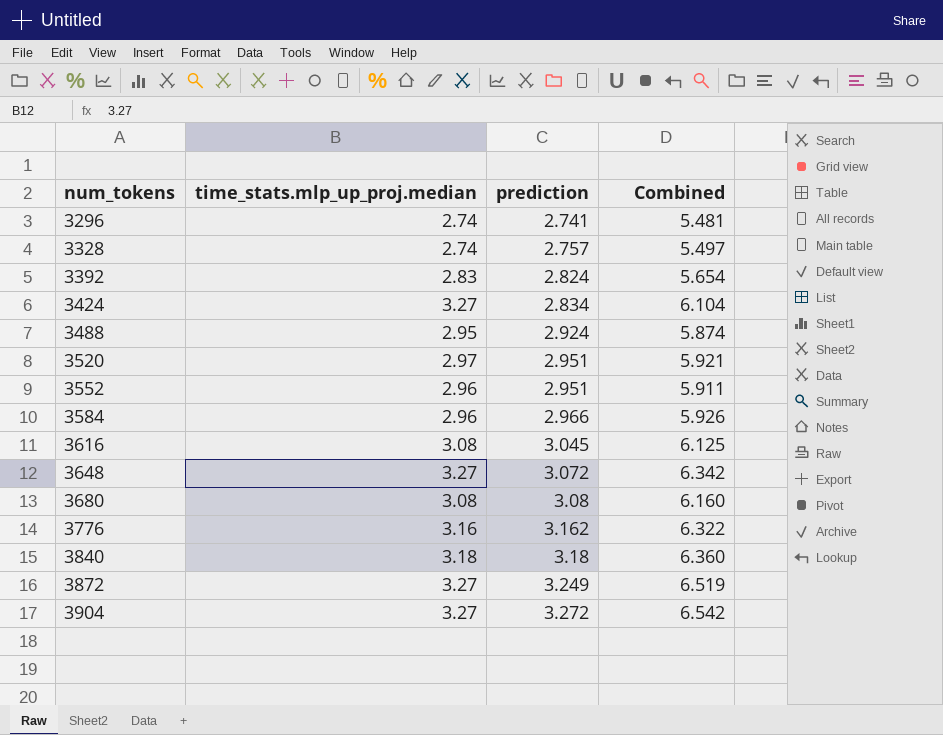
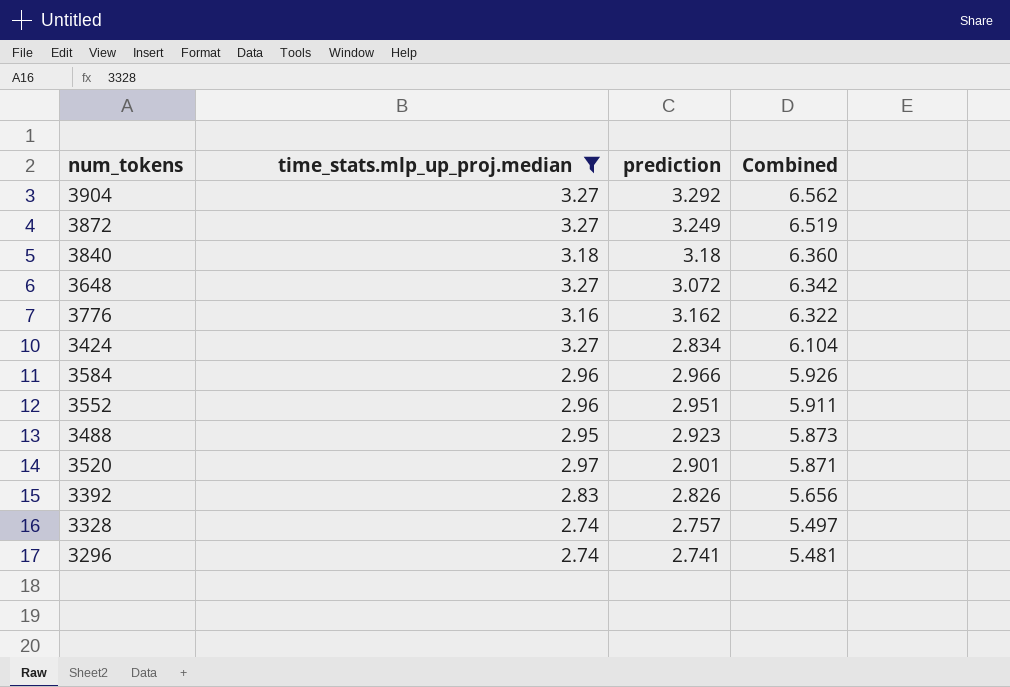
filter: none -> time_stats.mlp_up_proj.median != 3.08
row order: num_tokens ascending -> Combined descending
3904 | prediction: 3.272 -> 3.292
3904 | Combined: 6.542 -> 6.562
3488 | prediction: 2.924 -> 2.923
3488 | Combined: 5.874 -> 5.873
3520 | prediction: 2.951 -> 2.901
3520 | Combined: 5.921 -> 5.871
3392 | prediction: 2.824 -> 2.826
3392 | Combined: 5.654 -> 5.656

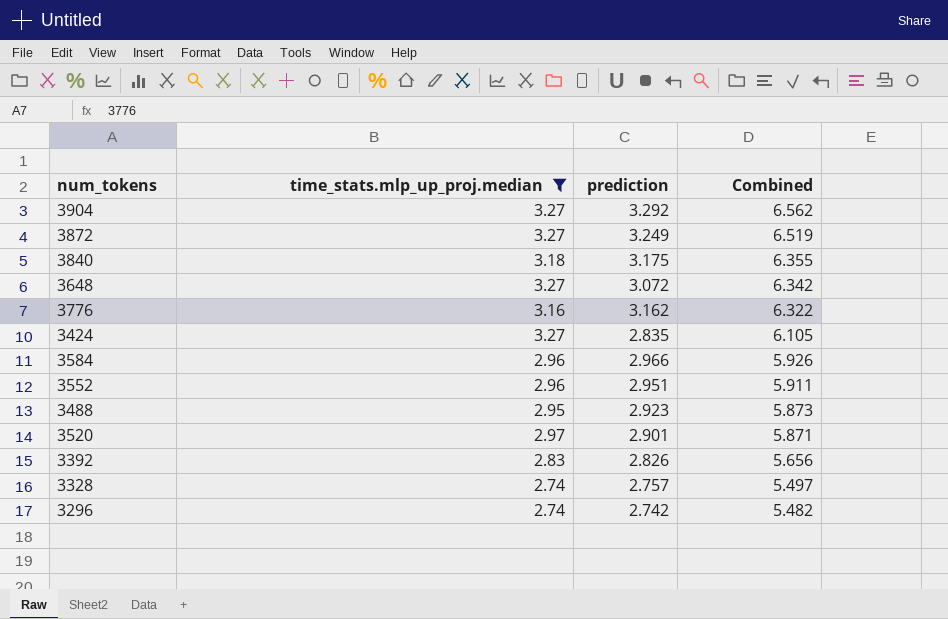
3840 | prediction: 3.18 -> 3.175
3840 | Combined: 6.360 -> 6.355
3424 | prediction: 2.834 -> 2.835
3424 | Combined: 6.104 -> 6.105
3296 | prediction: 2.741 -> 2.742
3296 | Combined: 5.481 -> 5.482

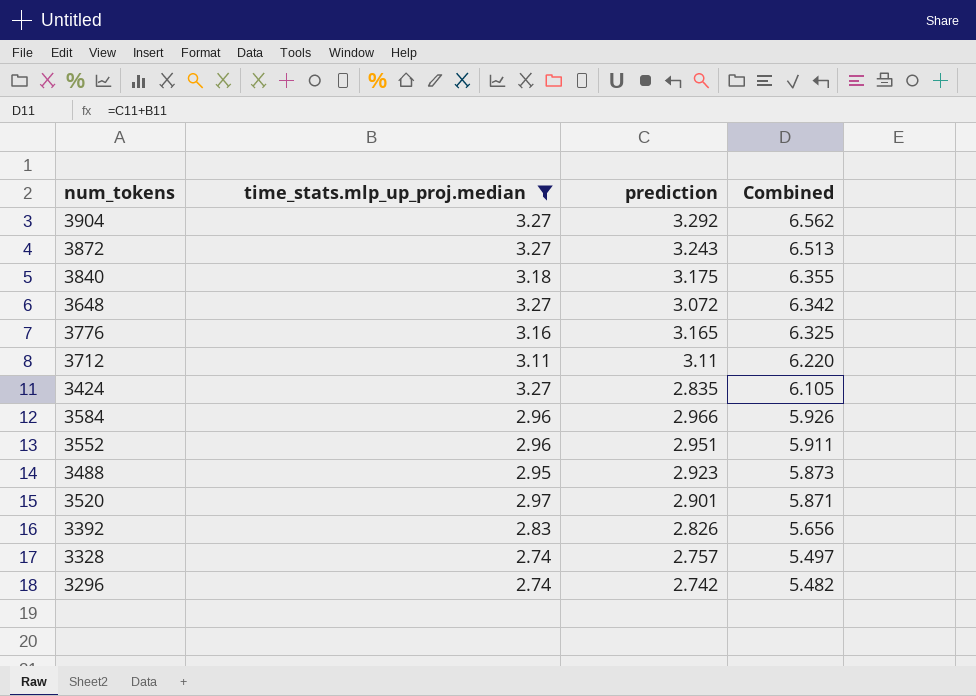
3872 | prediction: 3.249 -> 3.243
3872 | Combined: 6.519 -> 6.513
3776 | prediction: 3.162 -> 3.165
3776 | Combined: 6.322 -> 6.325
row 3712: none -> 3.11 | 3.11 | 6.220

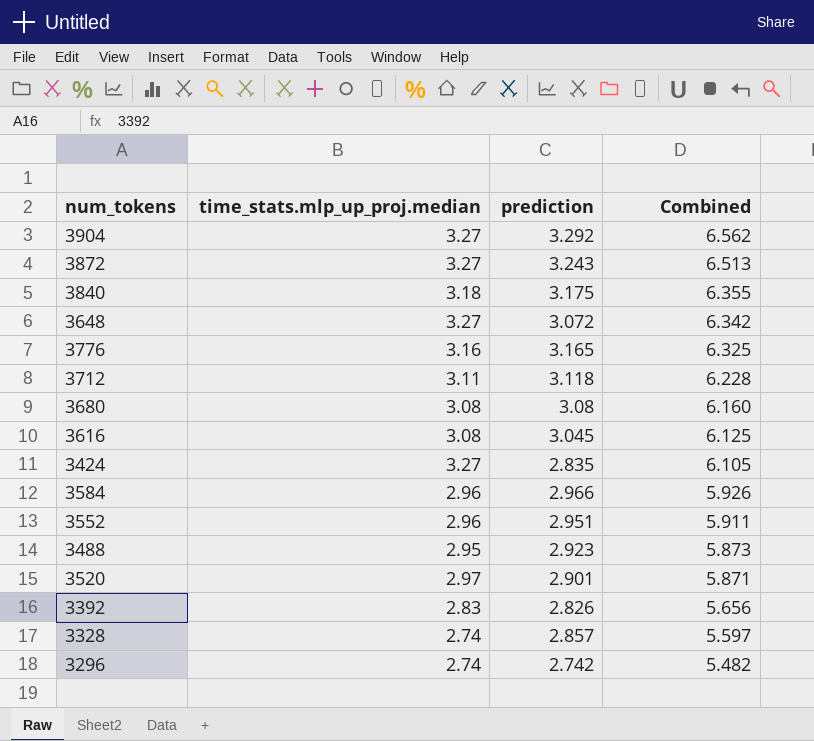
filter: time_stats.mlp_up_proj.median != 3.08 -> none
3712 | prediction: 3.11 -> 3.118
3712 | Combined: 6.220 -> 6.228
3328 | prediction: 2.757 -> 2.857
3328 | Combined: 5.497 -> 5.597

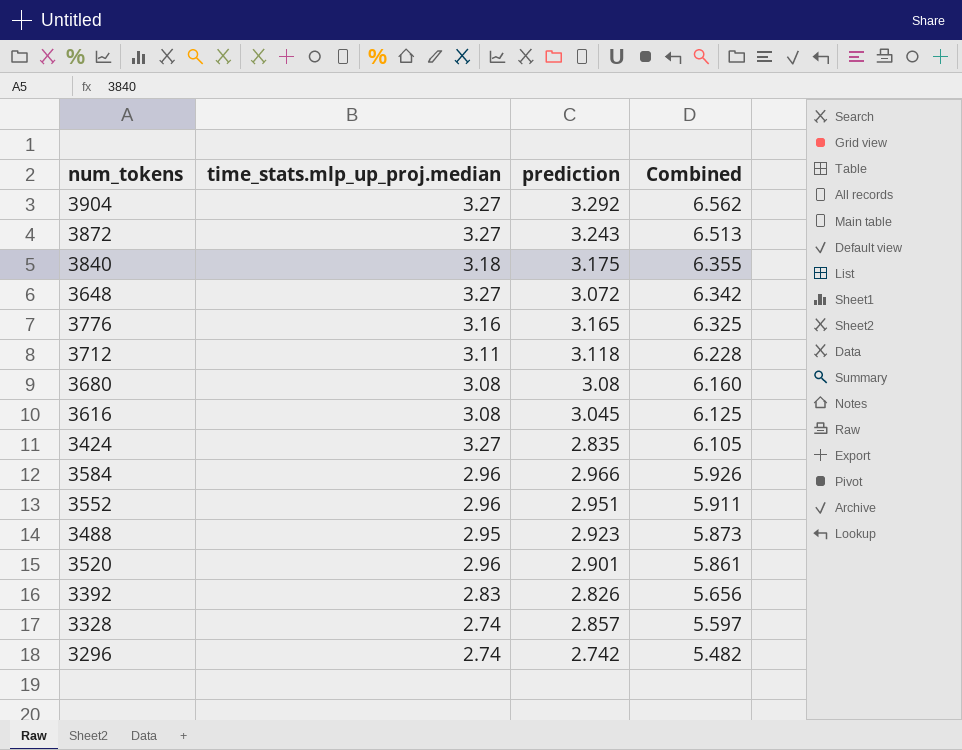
3520 | time_stats.mlp_up_proj.median: 2.97 -> 2.96
3520 | Combined: 5.871 -> 5.861

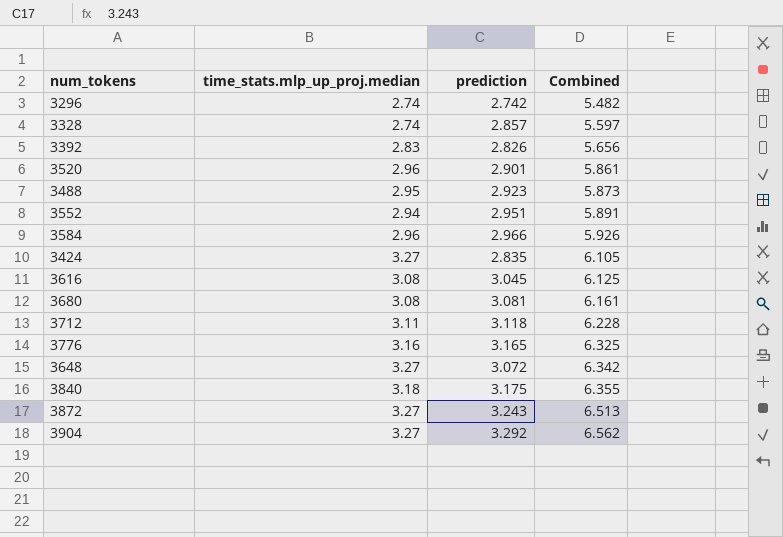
row order: Combined descending -> Combined ascending
3552 | time_stats.mlp_up_proj.median: 2.96 -> 2.94
3552 | Combined: 5.911 -> 5.891
3680 | prediction: 3.08 -> 3.081
3680 | Combined: 6.160 -> 6.161

